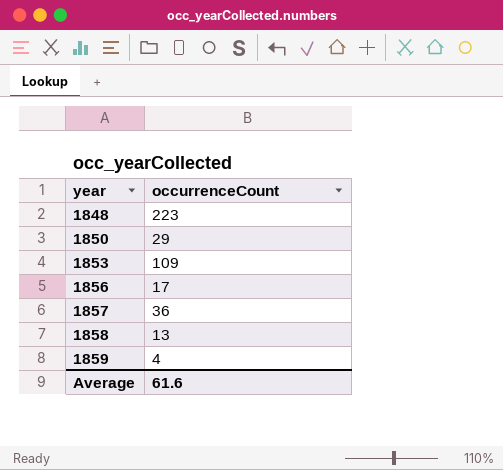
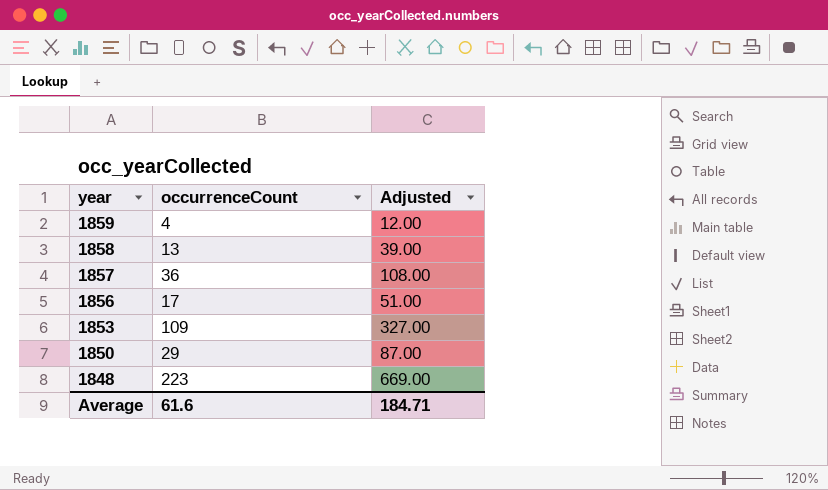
row order: year ascending -> year descending
column Adjusted | formula: none -> [occurrenceCount] * 3

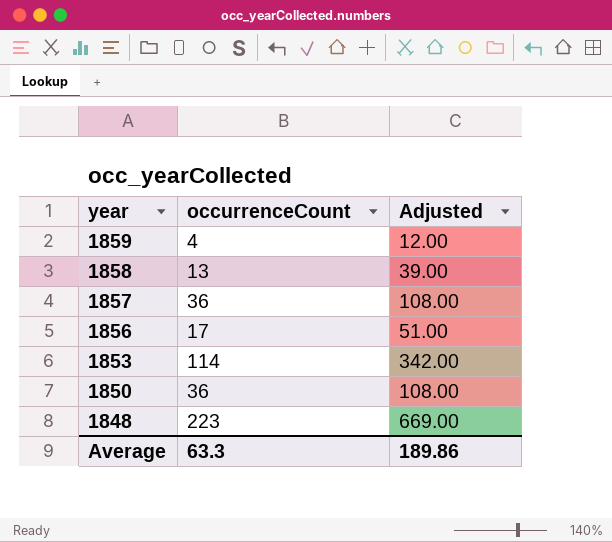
1853 | occurrenceCount: 109 -> 114
1853 | Adjusted: 327.00 -> 342.00
1850 | occurrenceCount: 29 -> 36
1850 | Adjusted: 87.00 -> 108.00
Average | occurrenceCount: 61.6 -> 63.3
Average | Adjusted: 184.71 -> 189.86

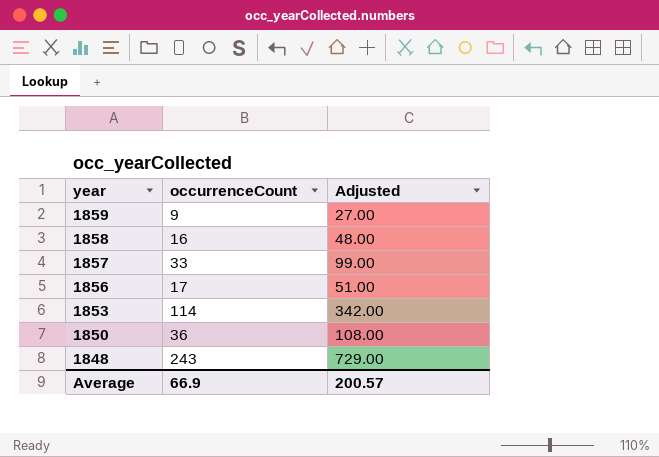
1859 | occurrenceCount: 4 -> 9
1859 | Adjusted: 12.00 -> 27.00
1858 | occurrenceCount: 13 -> 16
1858 | Adjusted: 39.00 -> 48.00
1857 | occurrenceCount: 36 -> 33
1857 | Adjusted: 108.00 -> 99.00
1848 | occurrenceCount: 223 -> 243
1848 | Adjusted: 669.00 -> 729.00
Average | occurrenceCount: 63.3 -> 66.9
Average | Adjusted: 189.86 -> 200.57

